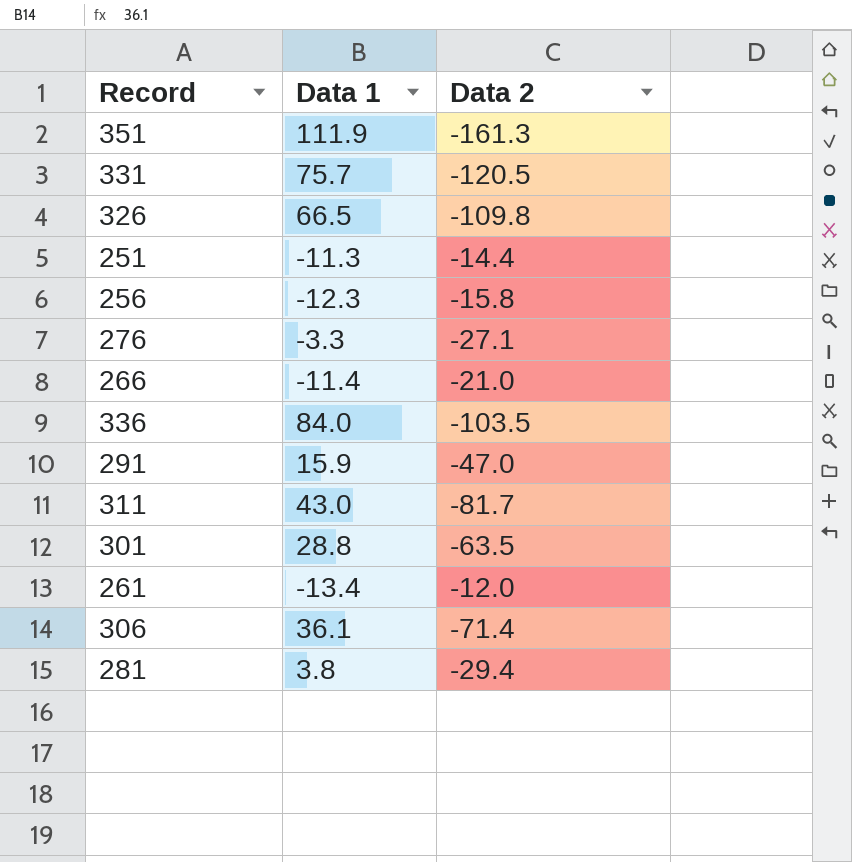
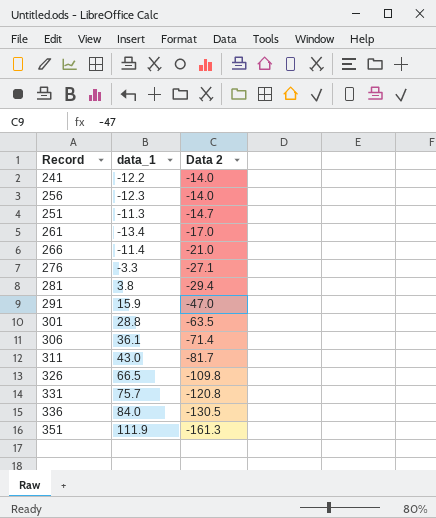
row order: none -> Data 2 descending
column name: Data 1 -> data_1
row 241: none -> -12.2 | -14.0
256 | Data 2: -15.8 -> -14.0
251 | Data 2: -14.4 -> -14.7
261 | Data 2: -12.0 -> -17.0
331 | Data 2: -120.5 -> -120.8
336 | Data 2: -103.5 -> -130.5

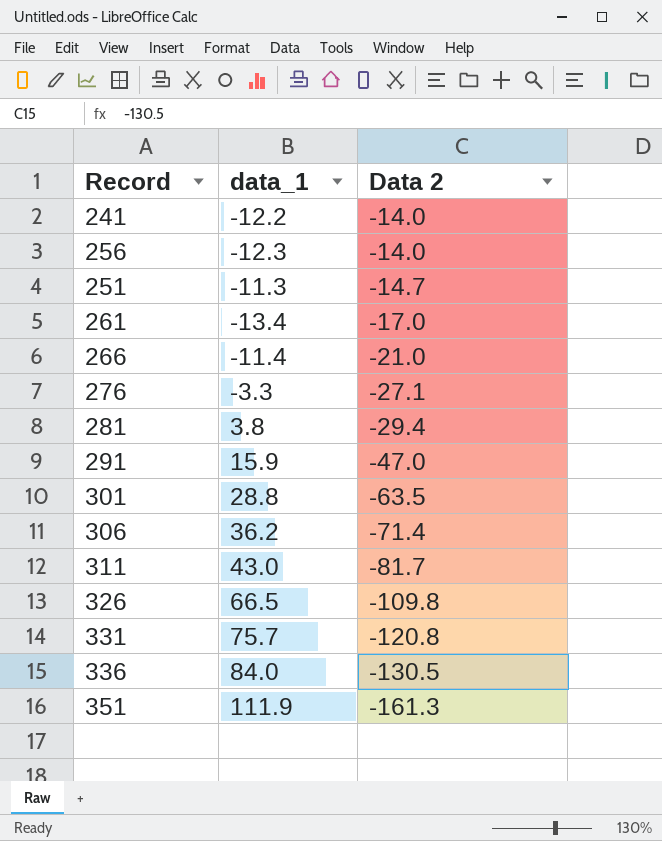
306 | data_1: 36.1 -> 36.2

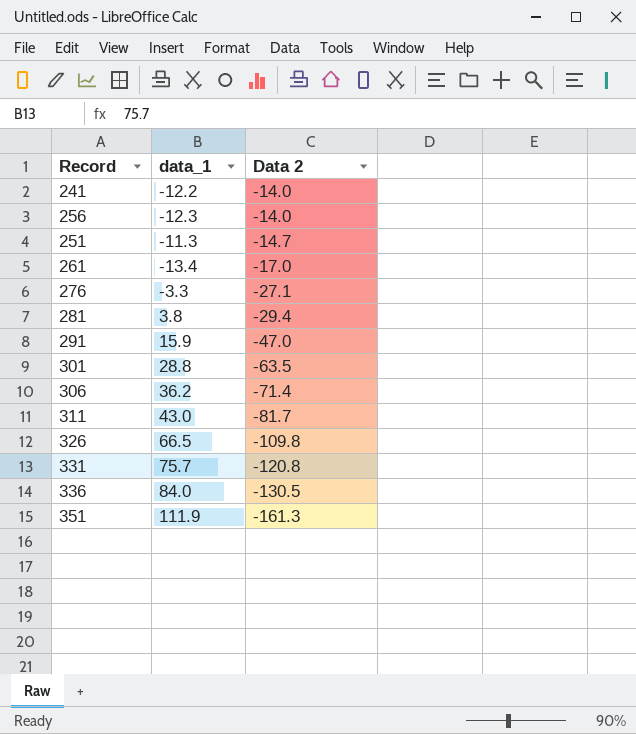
row 266: -11.4 | -21.0 -> none

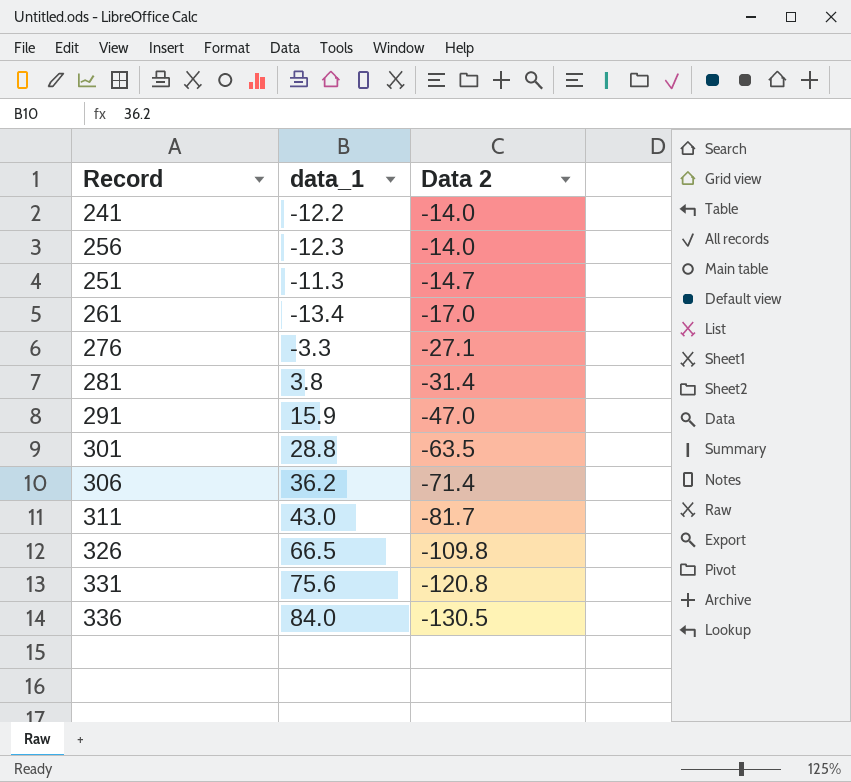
row 351: 111.9 | -161.3 -> none
281 | Data 2: -29.4 -> -31.4
331 | data_1: 75.7 -> 75.6

